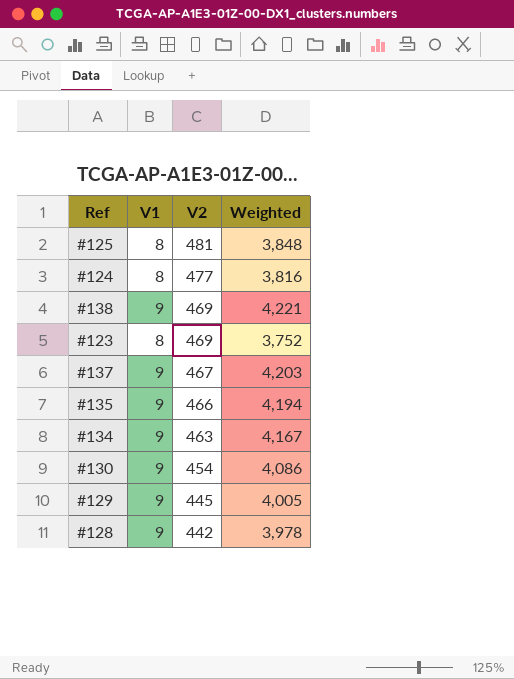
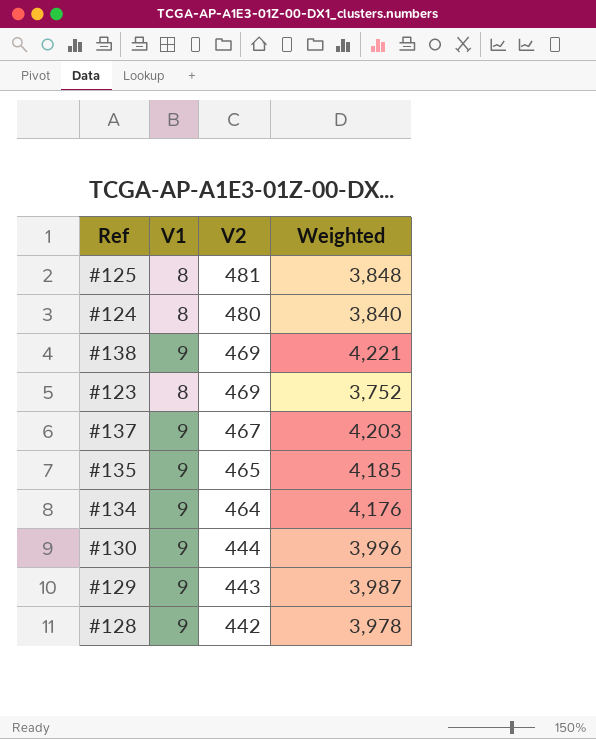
#124 | V2: 477 -> 480
#124 | Weighted: 3,816 -> 3,840
#135 | V2: 466 -> 465
#135 | Weighted: 4,194 -> 4,185
#134 | V2: 463 -> 464
#134 | Weighted: 4,167 -> 4,176
#130 | V2: 454 -> 444
#130 | Weighted: 4,086 -> 3,996
#129 | V2: 445 -> 443
#129 | Weighted: 4,005 -> 3,987

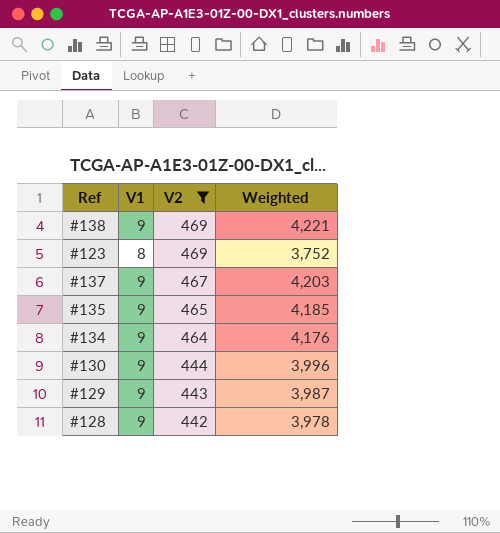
filter: none -> V2 <= 469

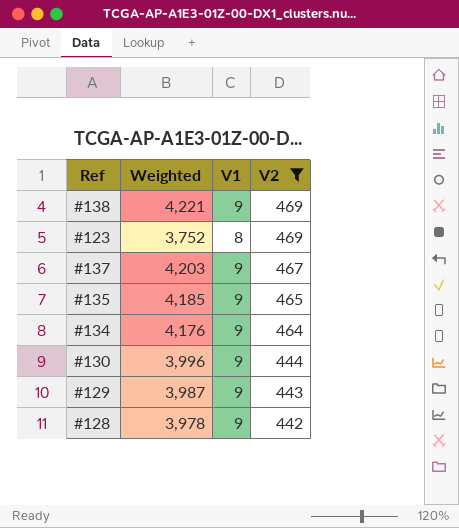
column Weighted | position: 4 -> 2

